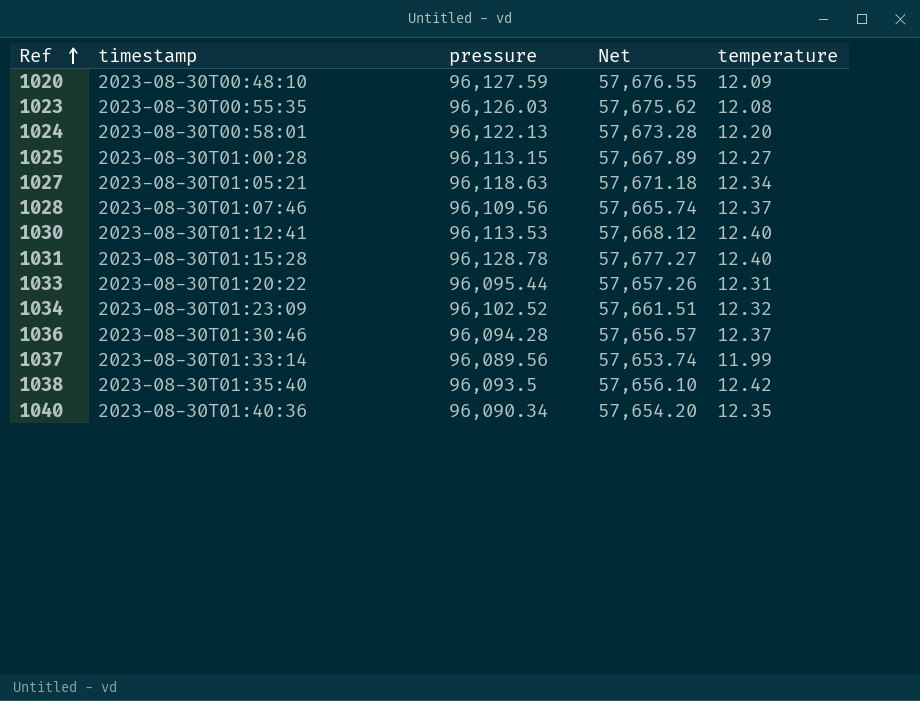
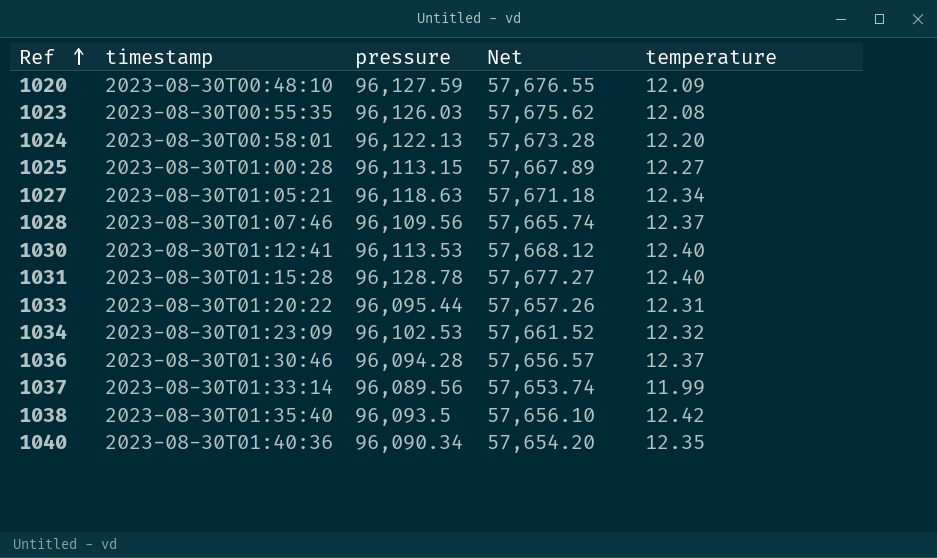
1034 | pressure: 96,102.52 -> 96,102.53
1034 | Net: 57,661.51 -> 57,661.52

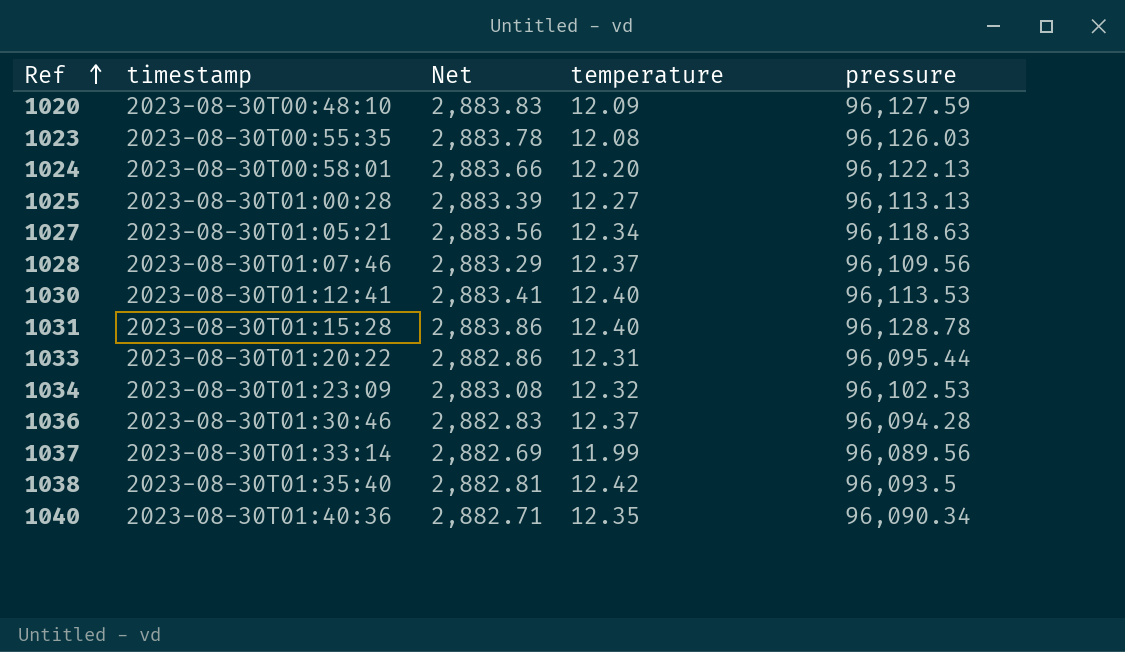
column Net | formula: [pressure] * 0.6 -> [pressure] * 0.03
column pressure | position: 3 -> 5
1025 | pressure: 96,113.15 -> 96,113.13

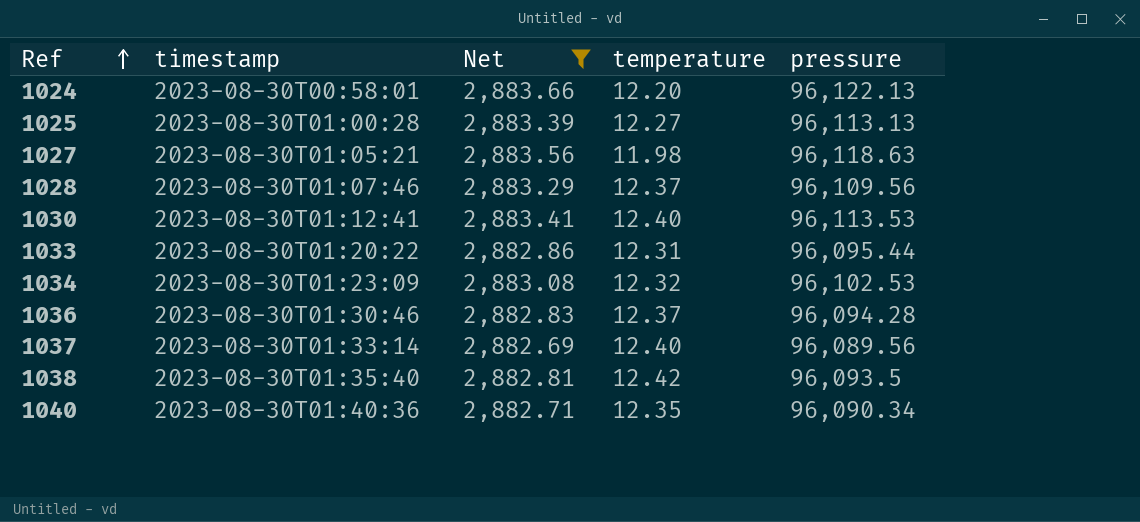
filter: none -> Net <= 2,883.66
1027 | temperature: 12.34 -> 11.98
1037 | temperature: 11.99 -> 12.40

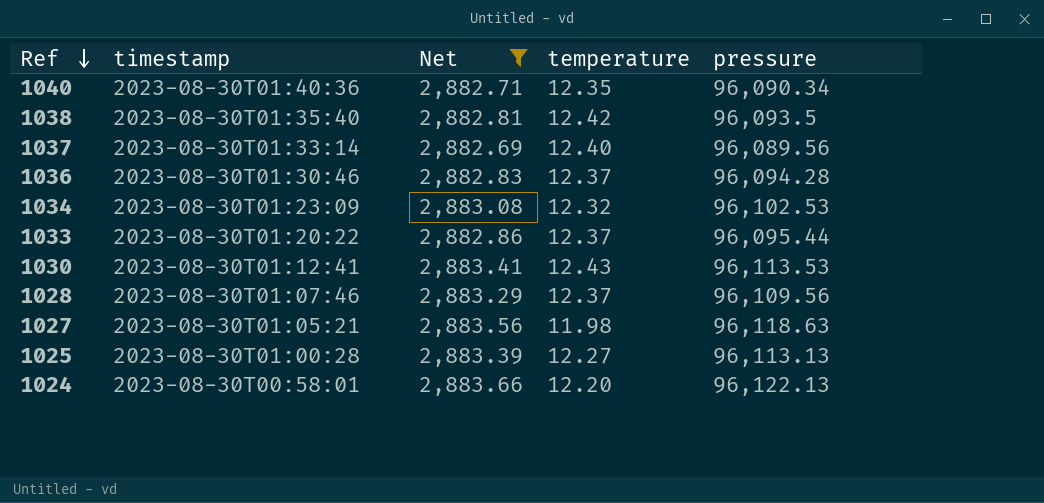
row order: Ref ascending -> Ref descending
1033 | temperature: 12.31 -> 12.37
1030 | temperature: 12.40 -> 12.43

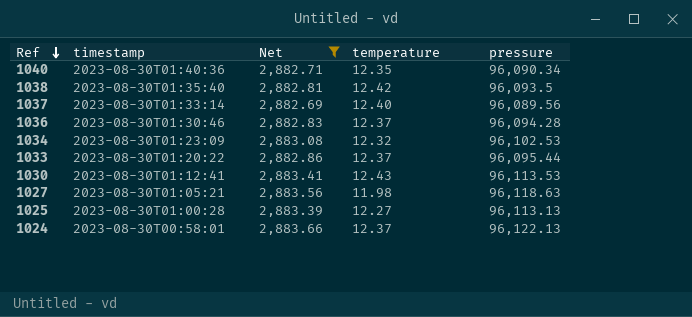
row 1028: 2023-08-30T01:07:46 | 2,883.29 | 12.37 | 96,109.56 -> none
1024 | temperature: 12.20 -> 12.37

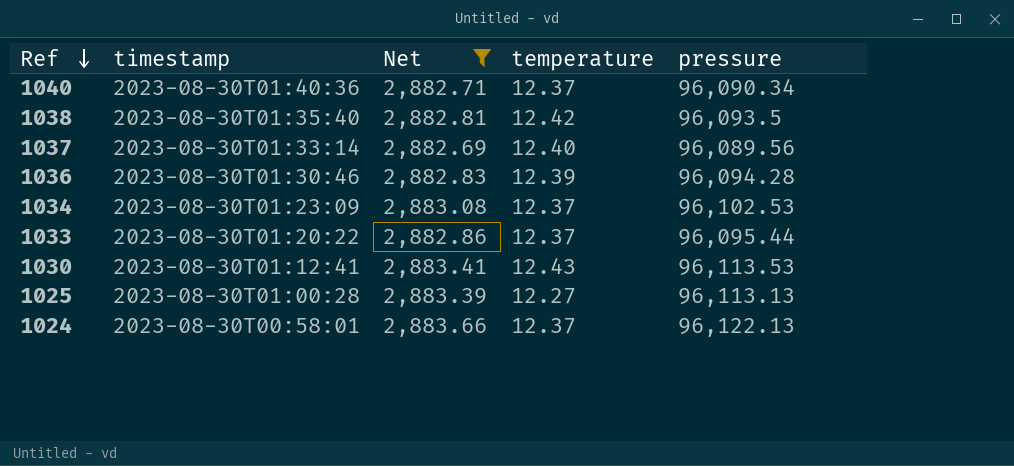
row 1027: 2023-08-30T01:05:21 | 2,883.56 | 11.98 | 96,118.63 -> none
1040 | temperature: 12.35 -> 12.37
1036 | temperature: 12.37 -> 12.39
1034 | temperature: 12.32 -> 12.37

